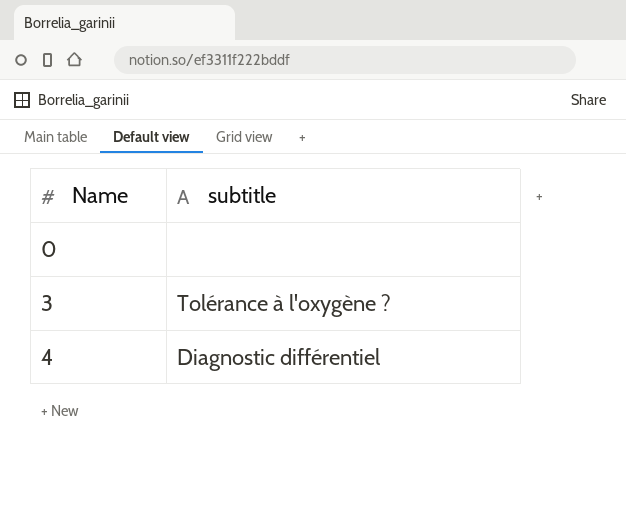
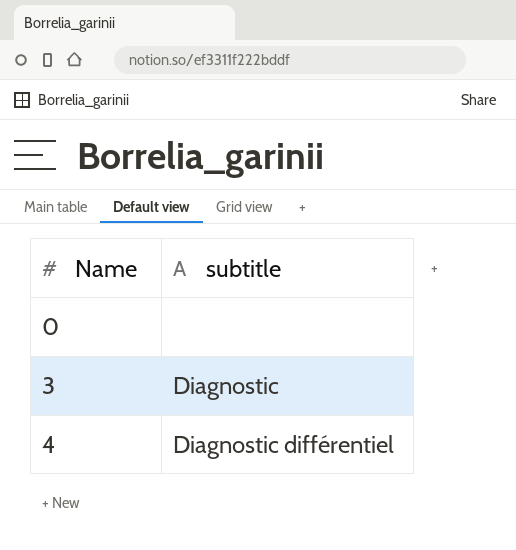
3 | subtitle: Tolérance à l'oxygène ? -> Diagnostic

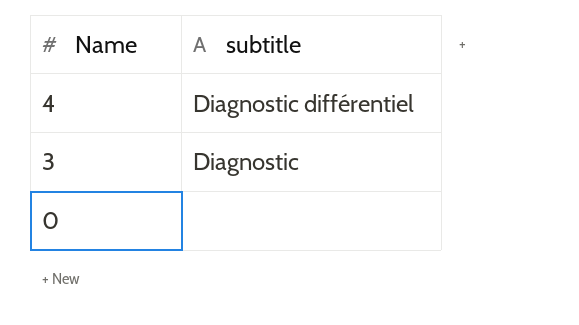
row order: Name ascending -> Name descending

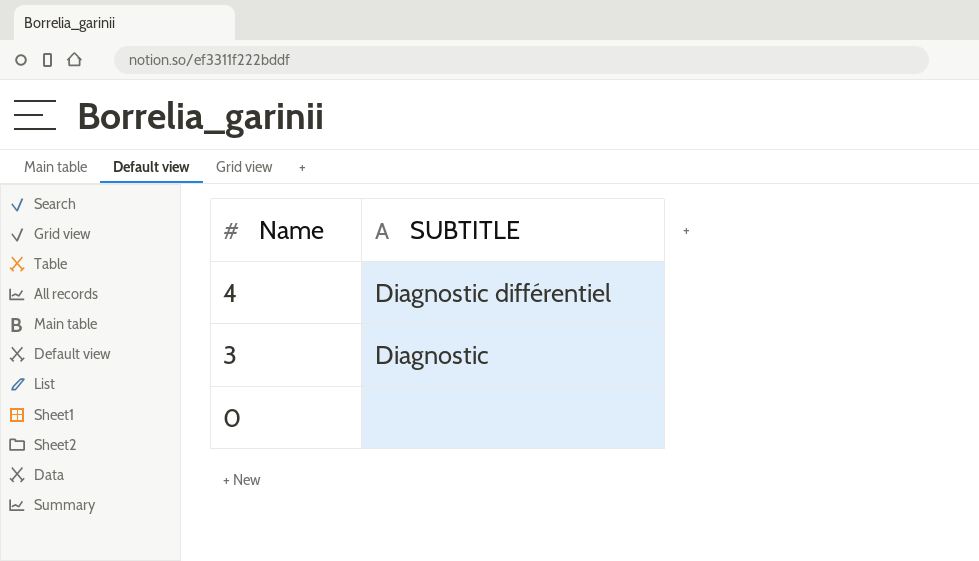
column name: subtitle -> SUBTITLE

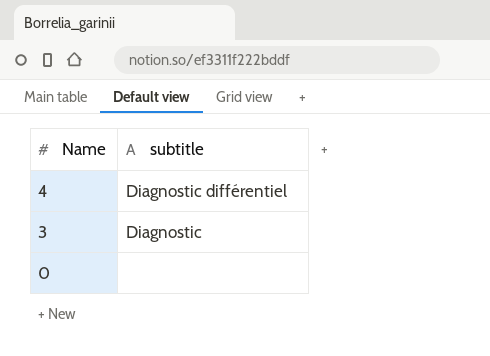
column name: SUBTITLE -> subtitle

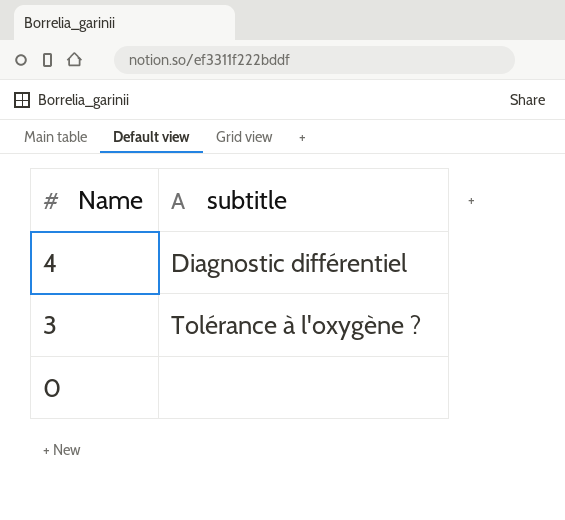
3 | subtitle: Diagnostic -> Tolérance à l'oxygène ?

